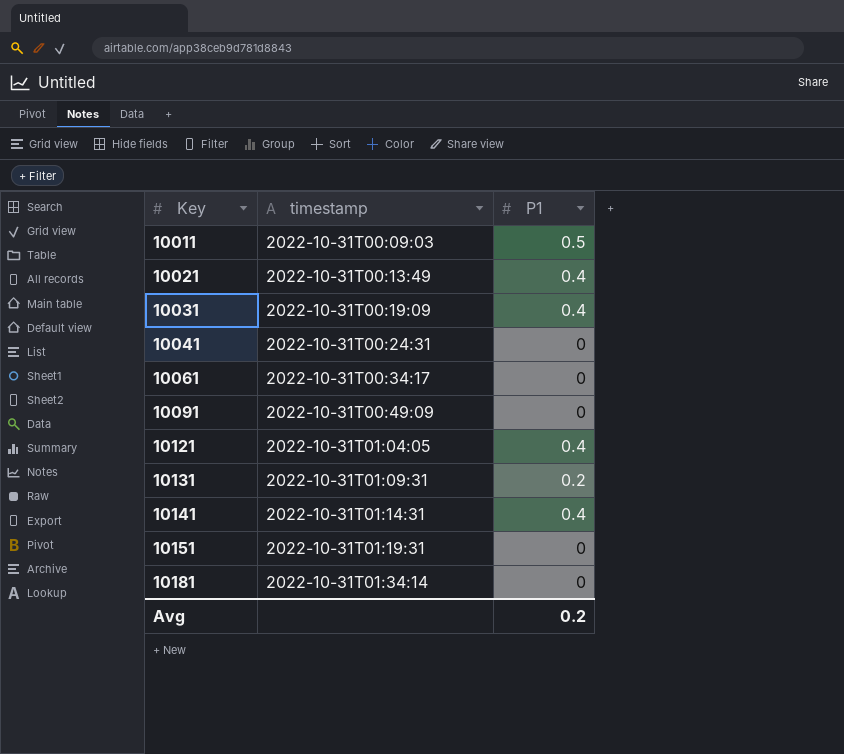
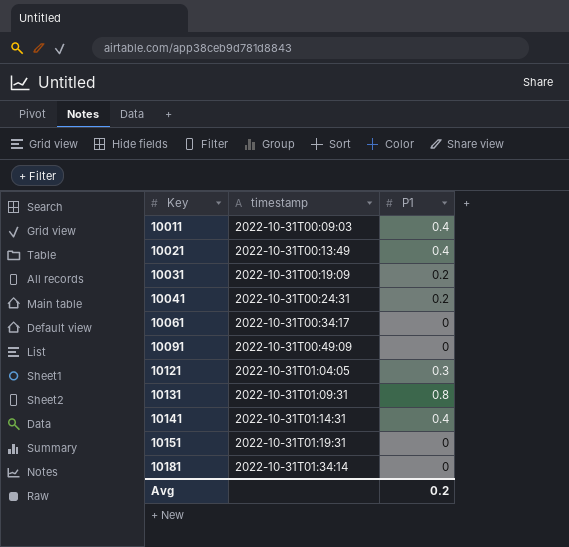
10011 | P1: 0.5 -> 0.4
10031 | P1: 0.4 -> 0.2
10041 | P1: 0 -> 0.2
10121 | P1: 0.4 -> 0.3
10131 | P1: 0.2 -> 0.8

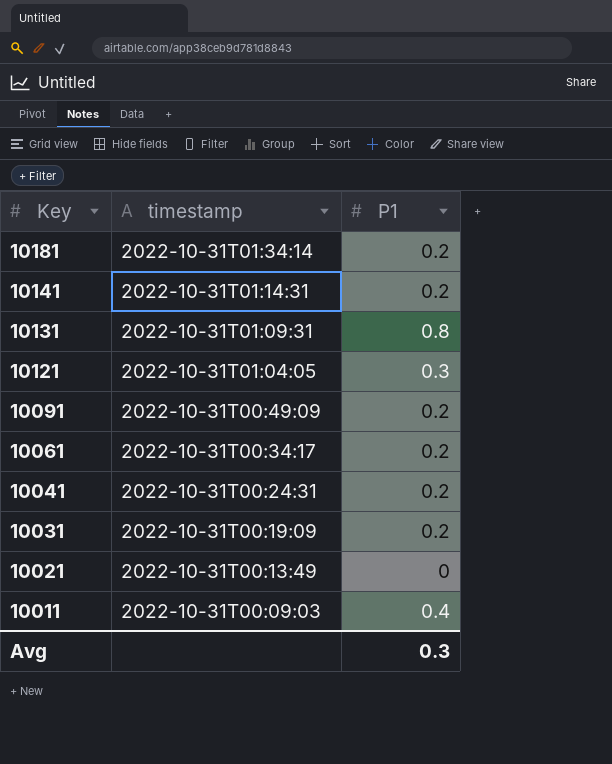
row order: Key ascending -> Key descending
row 10151: 2022-10-31T01:19:31 | 0 -> none
10181 | P1: 0 -> 0.2
10141 | P1: 0.4 -> 0.2
10091 | P1: 0 -> 0.2
10061 | P1: 0 -> 0.2
10021 | P1: 0.4 -> 0
Avg | P1: 0.2 -> 0.3

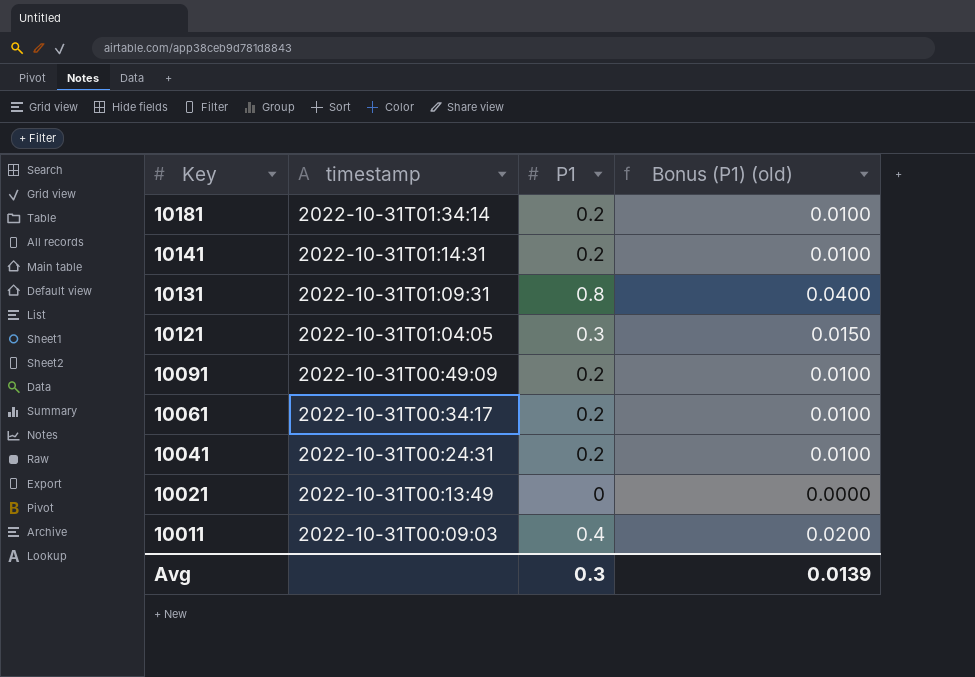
column Bonus (P1) (old) | formula: none -> [P1] * 0.05
row 10031: 2022-10-31T00:19:09 | 0.2 -> none

